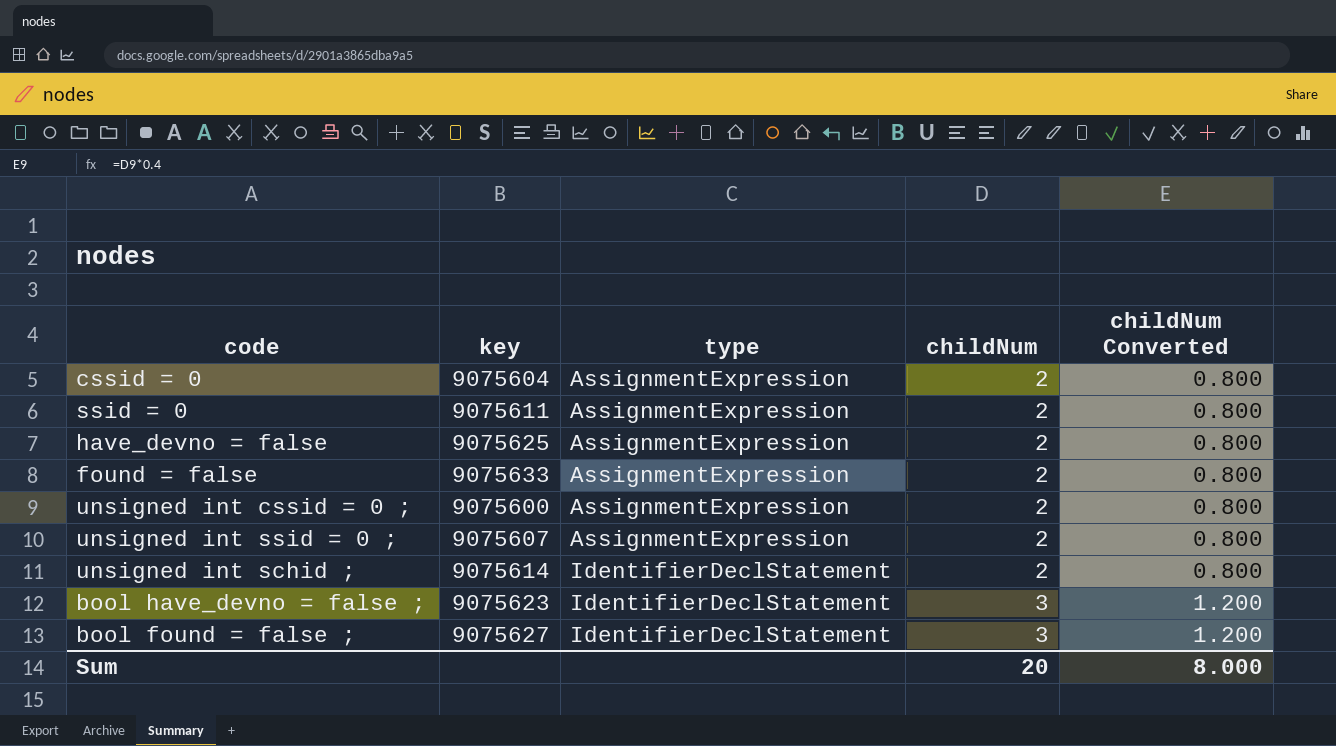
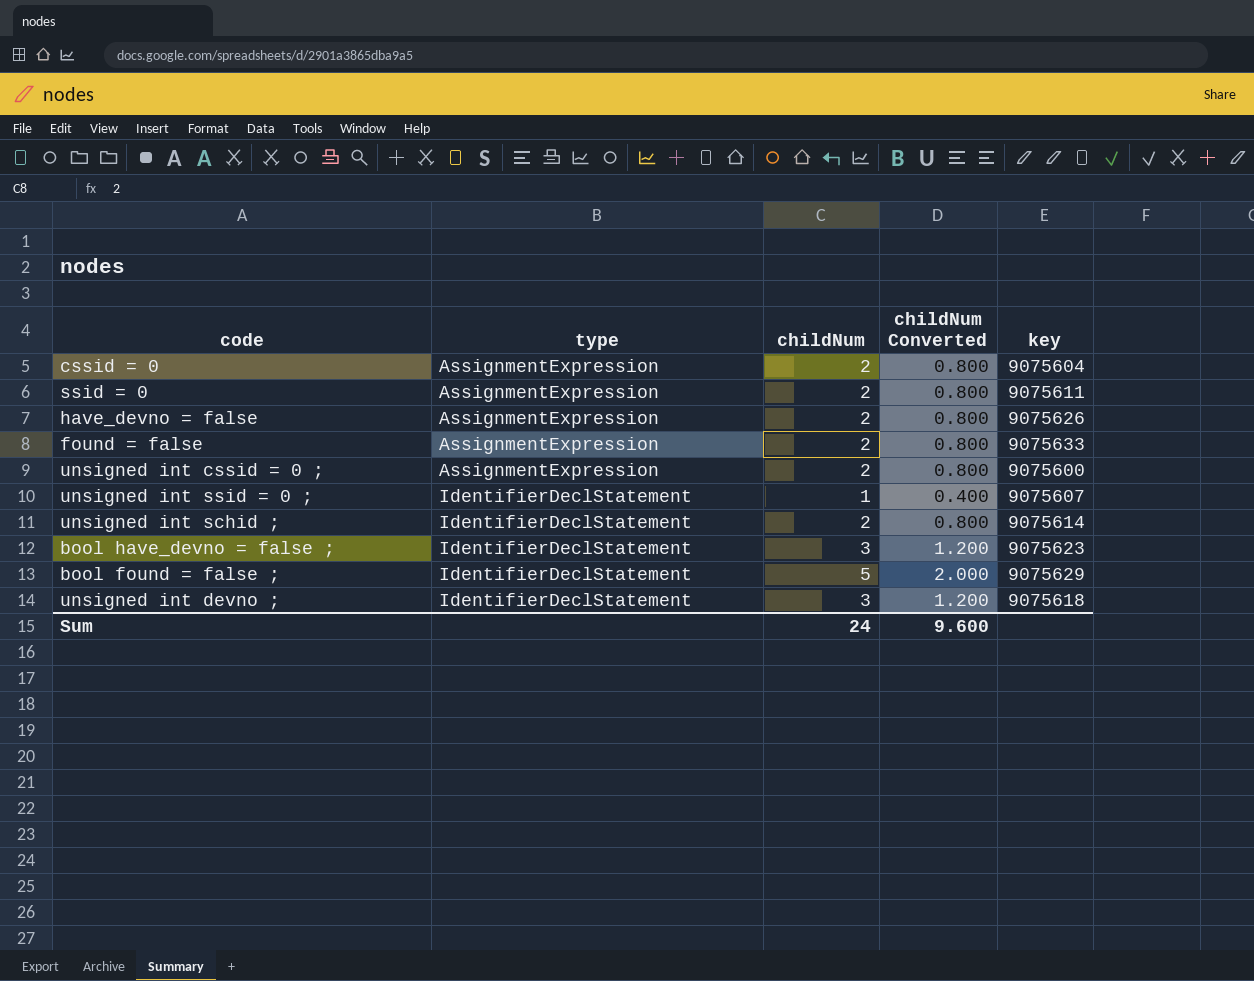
column key | position: 2 -> 5
have_devno = false | key: 9075625 -> 9075626
unsigned int ssid = 0 ; | type: AssignmentExpression -> IdentifierDeclStatement
unsigned int ssid = 0 ; | childNum: 2 -> 1
unsigned int ssid = 0 ; | childNum Converted: 0.800 -> 0.400
bool found = false ; | childNum: 3 -> 5
bool found = false ; | childNum Converted: 1.200 -> 2.000
bool found = false ; | key: 9075627 -> 9075629
row unsigned int devno ;: none -> IdentifierDeclStatement | 3 | 1.200 | 9075618
Sum | childNum: 20 -> 24
Sum | childNum Converted: 8.000 -> 9.600

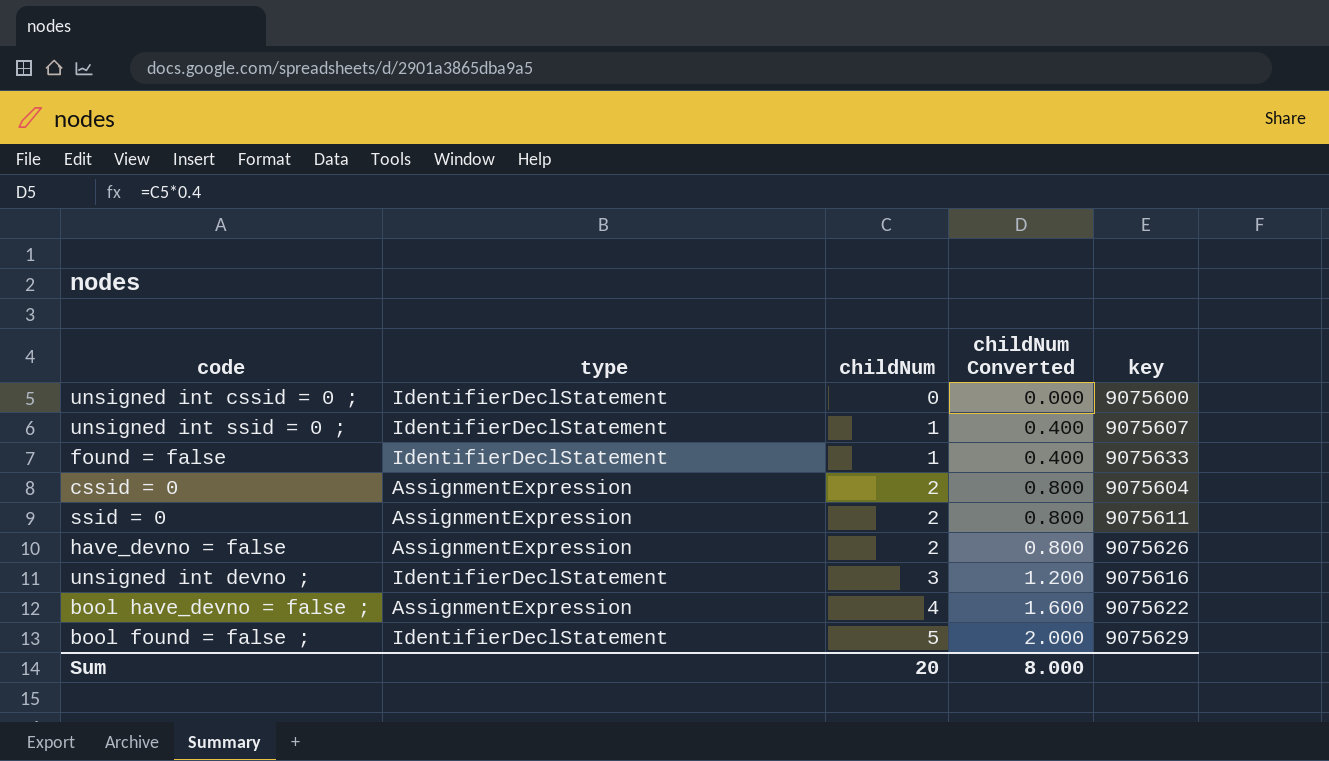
row order: type ascending -> childNum ascending
row unsigned int schid ;: IdentifierDeclStatement | 2 | 0.800 | 9075614 -> none
unsigned int cssid = 0 ; | type: AssignmentExpression -> IdentifierDeclStatement
unsigned int cssid = 0 ; | childNum: 2 -> 0
unsigned int cssid = 0 ; | childNum Converted: 0.800 -> 0.000
found = false | type: AssignmentExpression -> IdentifierDeclStatement
found = false | childNum: 2 -> 1
found = false | childNum Converted: 0.800 -> 0.400
unsigned int devno ; | key: 9075618 -> 9075616
bool have_devno = false ; | type: IdentifierDeclStatement -> AssignmentExpression
bool have_devno = false ; | childNum: 3 -> 4
bool have_devno = false ; | childNum Converted: 1.200 -> 1.600
bool have_devno = false ; | key: 9075623 -> 9075622
Sum | childNum: 24 -> 20
Sum | childNum Converted: 9.600 -> 8.000

